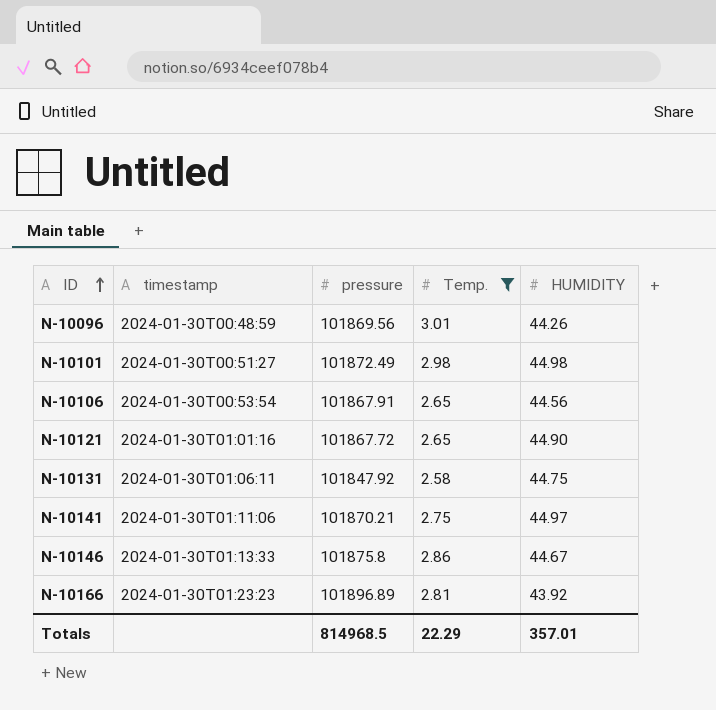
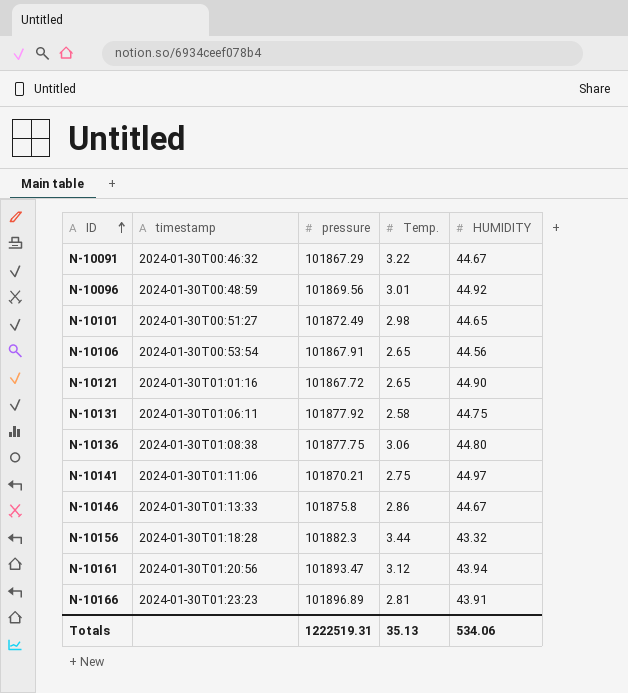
filter: Temp. <= 3.01 -> none
N-10096 | HUMIDITY: 44.26 -> 44.92
N-10101 | HUMIDITY: 44.98 -> 44.65
N-10131 | pressure: 101847.92 -> 101877.92
N-10166 | HUMIDITY: 43.92 -> 43.91
Totals | pressure: 814968.5 -> 1222519.31
Totals | Temp.: 22.29 -> 35.13
Totals | HUMIDITY: 357.01 -> 534.06

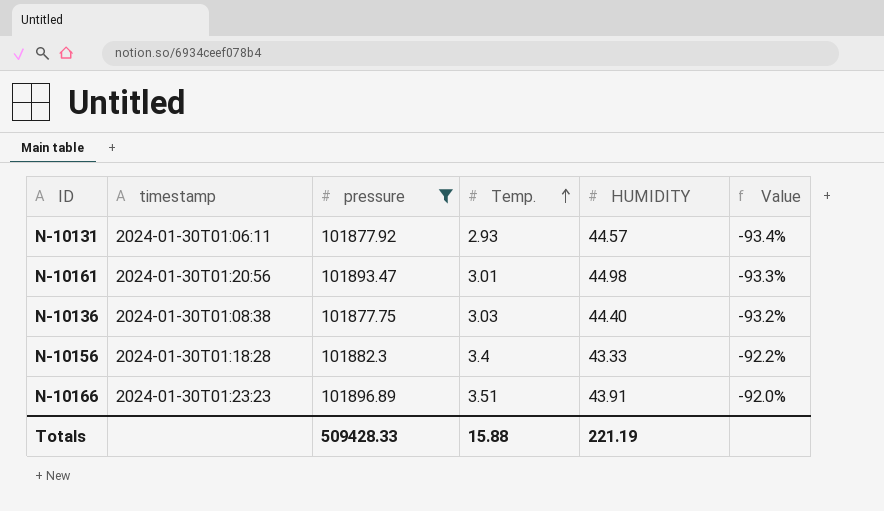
filter: none -> pressure >= 101877.75
row order: ID ascending -> Temp. ascending
column Value | formula: none -> ([Temp.] - [HUMIDITY]) / [HUMIDITY]
N-10131 | Temp.: 2.58 -> 2.93
N-10131 | HUMIDITY: 44.75 -> 44.57
N-10161 | Temp.: 3.12 -> 3.01
N-10161 | HUMIDITY: 43.94 -> 44.98
N-10136 | Temp.: 3.06 -> 3.03
N-10136 | HUMIDITY: 44.80 -> 44.40
N-10156 | Temp.: 3.44 -> 3.4
N-10156 | HUMIDITY: 43.32 -> 43.33
N-10166 | Temp.: 2.81 -> 3.51
Totals | pressure: 1222519.31 -> 509428.33
Totals | Temp.: 35.13 -> 15.88
Totals | HUMIDITY: 534.06 -> 221.19

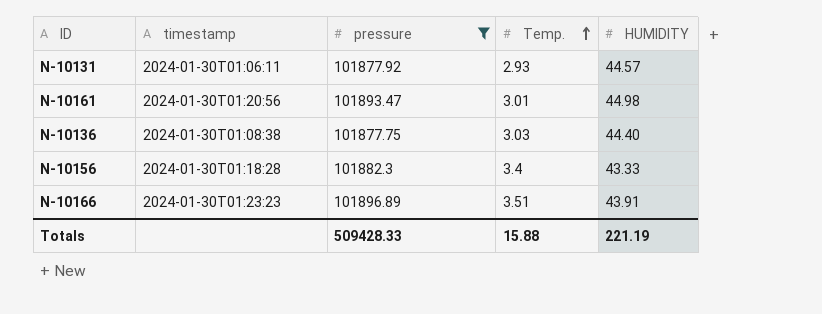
column Value | formula: ([Temp.] - [HUMIDITY]) / [HUMIDITY] -> none

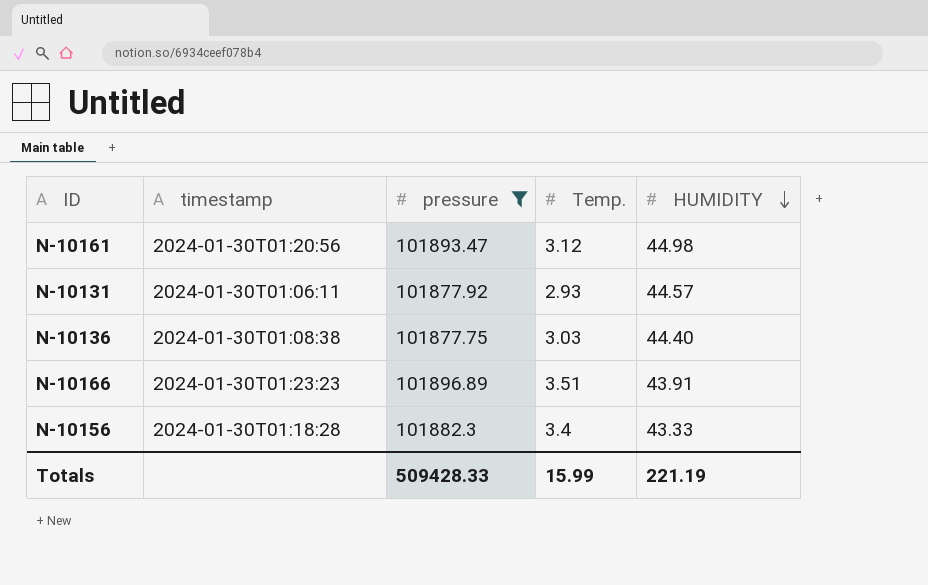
row order: Temp. ascending -> HUMIDITY descending
N-10161 | Temp.: 3.01 -> 3.12
Totals | Temp.: 15.88 -> 15.99

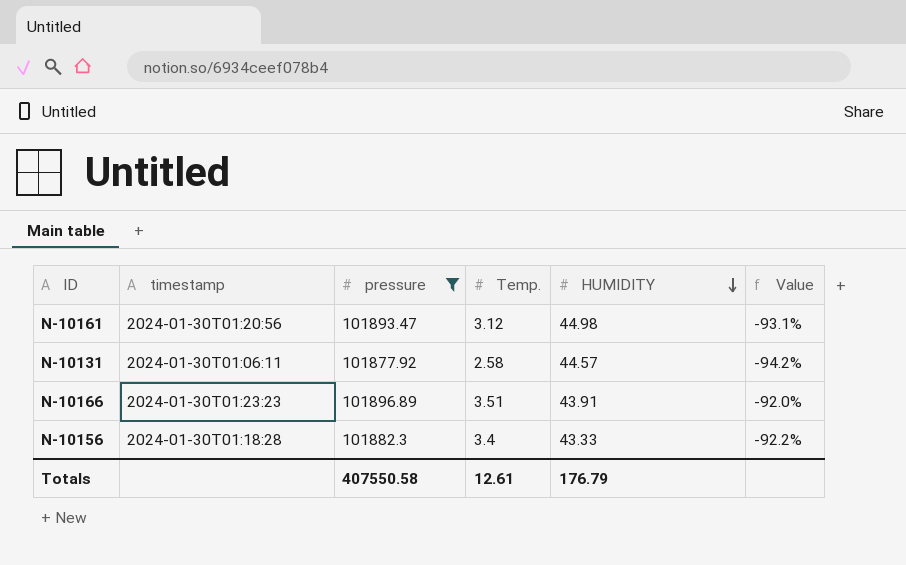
column Value | formula: none -> ([Temp.] - [HUMIDITY]) / [HUMIDITY]
row N-10136: 2024-01-30T01:08:38 | 101877.75 | 3.03 | 44.40 -> none
N-10131 | Temp.: 2.93 -> 2.58
Totals | pressure: 509428.33 -> 407550.58
Totals | Temp.: 15.99 -> 12.61
Totals | HUMIDITY: 221.19 -> 176.79

